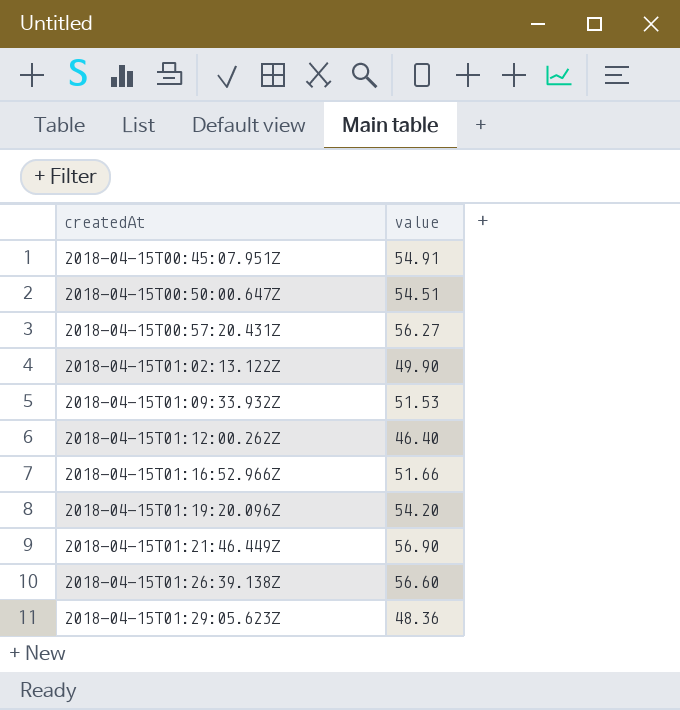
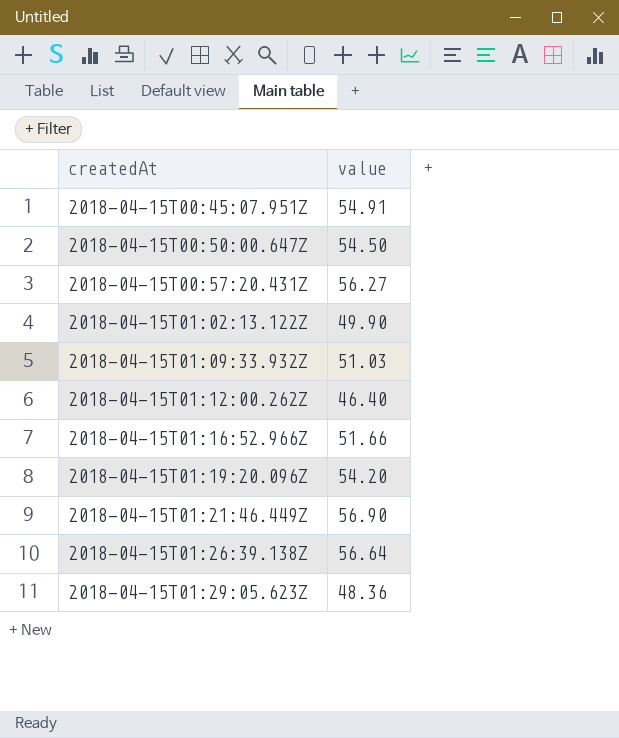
2018-04-15T00:50:00.647Z | value: 54.51 -> 54.50
2018-04-15T01:09:33.932Z | value: 51.53 -> 51.03
2018-04-15T01:26:39.138Z | value: 56.60 -> 56.64

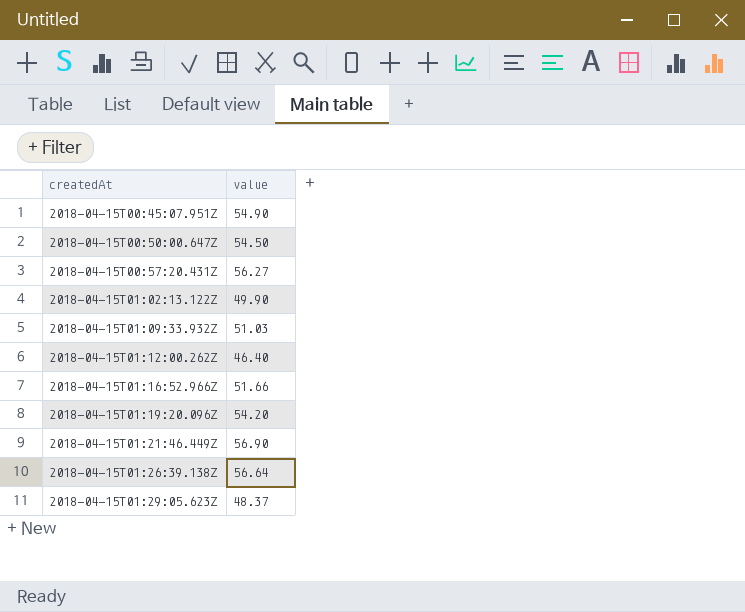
2018-04-15T00:45:07.951Z | value: 54.91 -> 54.90
2018-04-15T01:29:05.623Z | value: 48.36 -> 48.37

